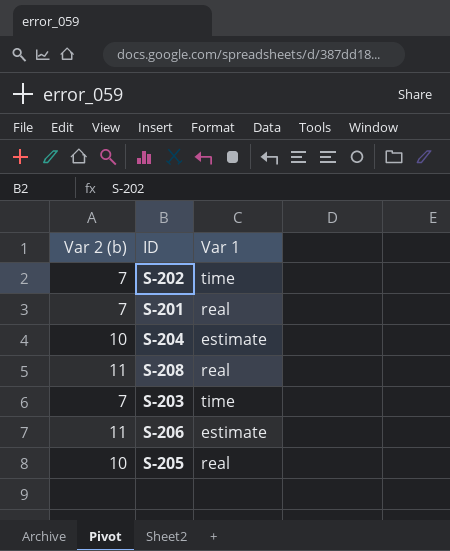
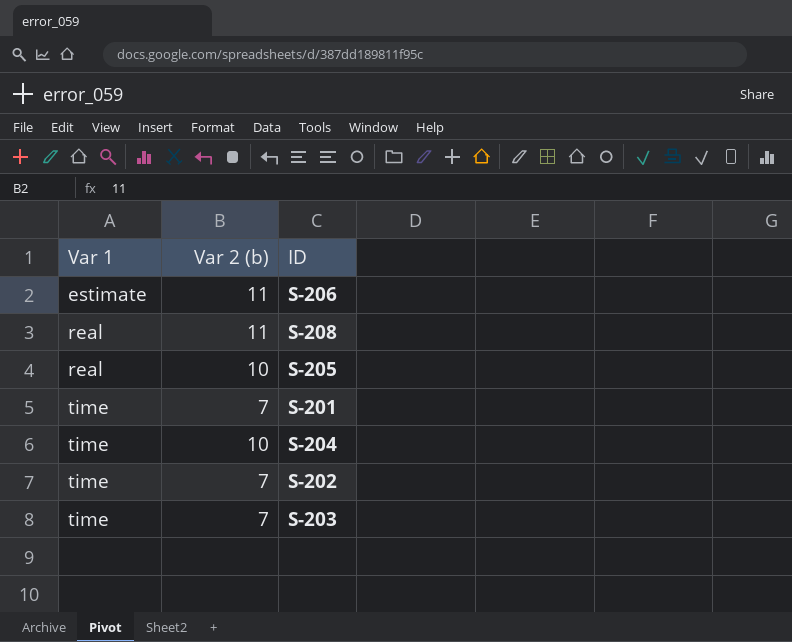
row order: none -> Var 1 ascending
column Var 1 | position: 3 -> 1
S-201 | Var 1: real -> time
S-204 | Var 1: estimate -> time

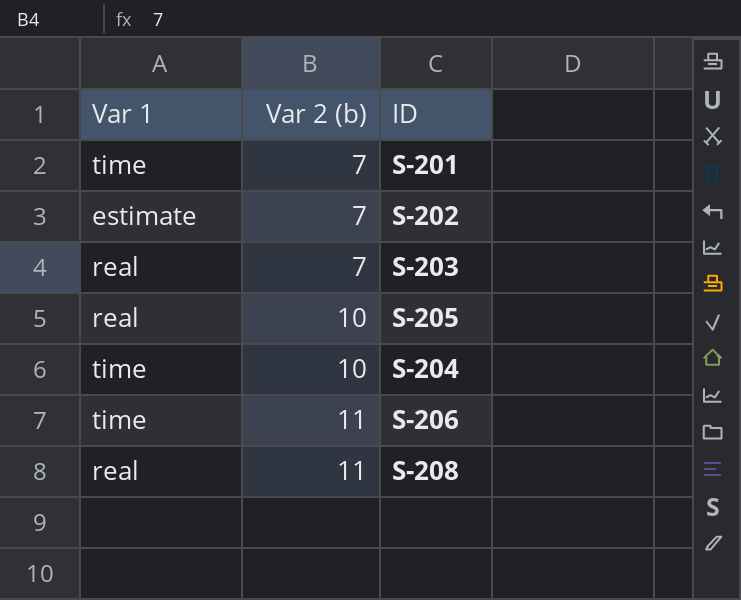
row order: Var 1 ascending -> Var 2 (b) ascending
S-202 | Var 1: time -> estimate
S-203 | Var 1: time -> real
S-206 | Var 1: estimate -> time

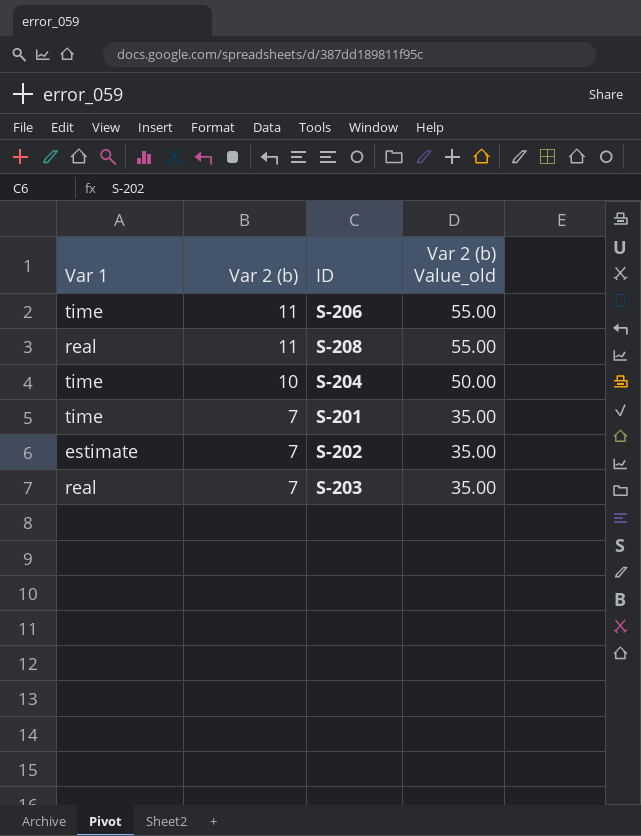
row order: Var 2 (b) ascending -> Var 2 (b) descending
column Var 2 (b) Value_old | formula: none -> [Var 2 (b)] * 5
row S-205: real | 10 -> none

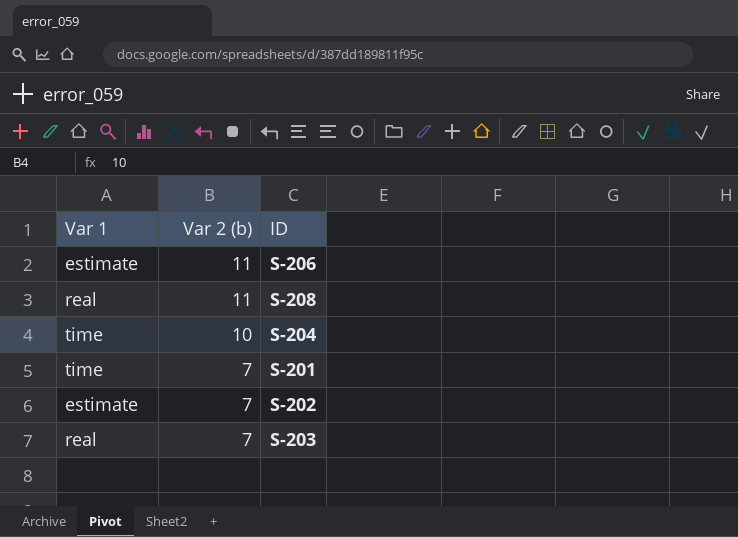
column Var 2 (b) Value_old | formula: [Var 2 (b)] * 5 -> none
S-206 | Var 1: time -> estimate

